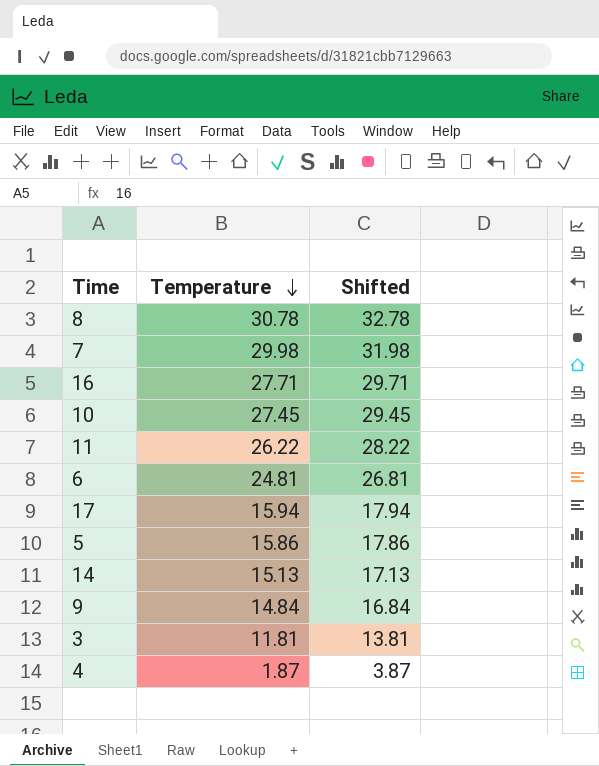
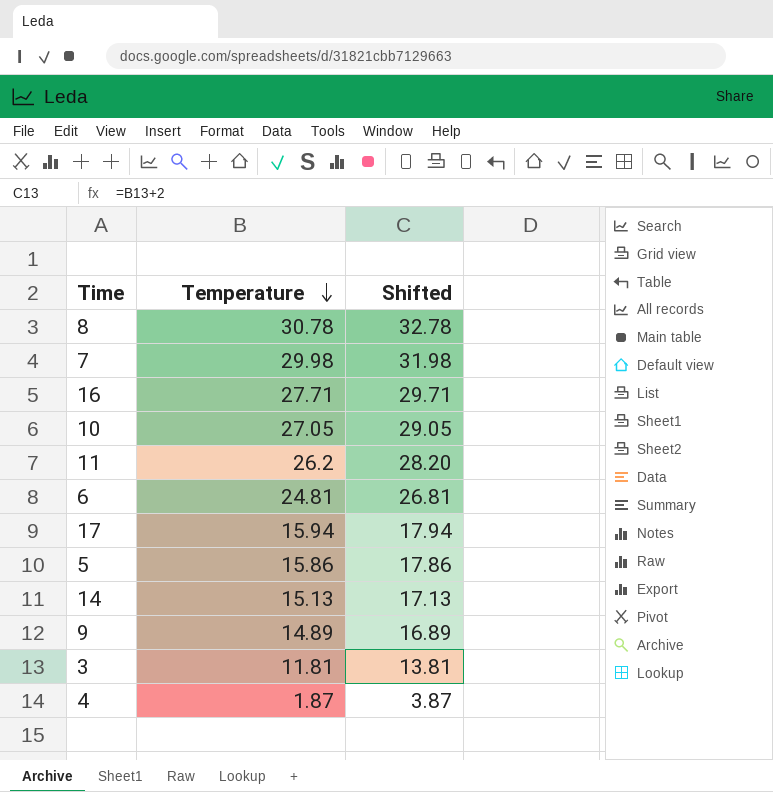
10 | Temperature: 27.45 -> 27.05
10 | Shifted: 29.45 -> 29.05
11 | Temperature: 26.22 -> 26.2
11 | Shifted: 28.22 -> 28.20
9 | Temperature: 14.84 -> 14.89
9 | Shifted: 16.84 -> 16.89

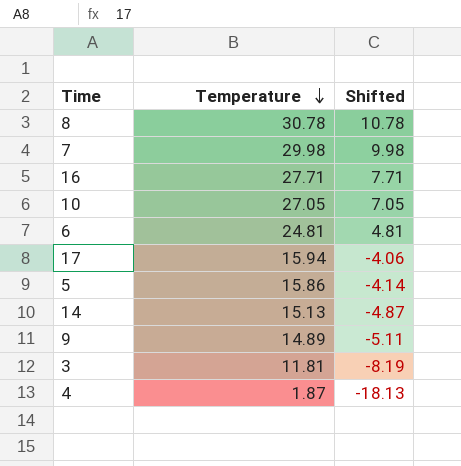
column Shifted | formula: [Temperature] + 2 -> [Temperature] - 20
row 11: 26.2 | 28.20 -> none

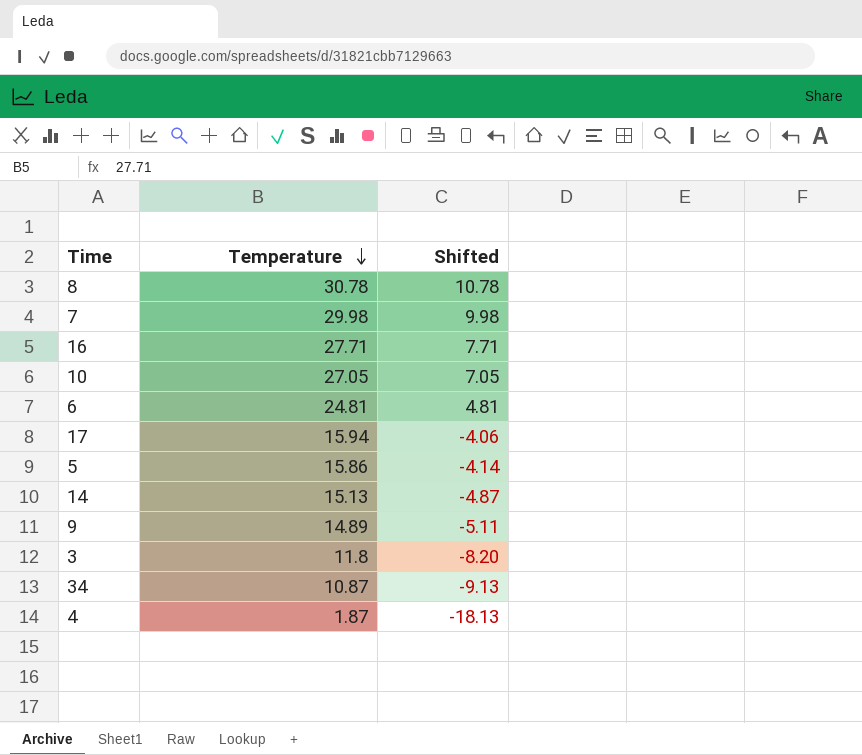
3 | Temperature: 11.81 -> 11.8
3 | Shifted: -8.19 -> -8.20
row 34: none -> 10.87 | -9.13

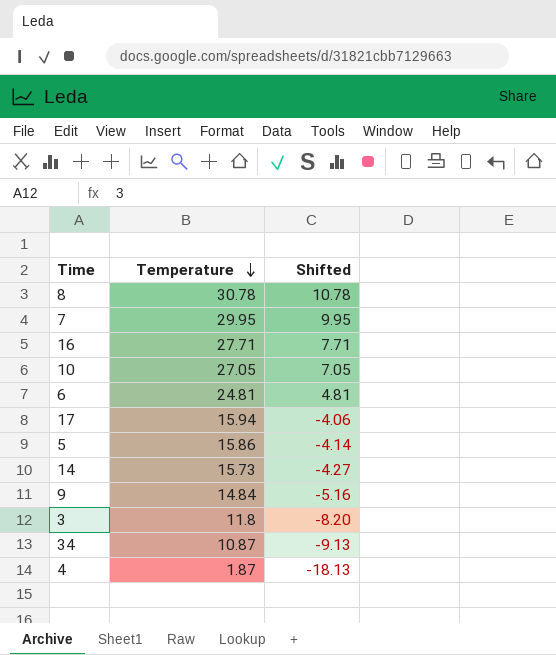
7 | Temperature: 29.98 -> 29.95
7 | Shifted: 9.98 -> 9.95
14 | Temperature: 15.13 -> 15.73
14 | Shifted: -4.87 -> -4.27
9 | Temperature: 14.89 -> 14.84
9 | Shifted: -5.11 -> -5.16

